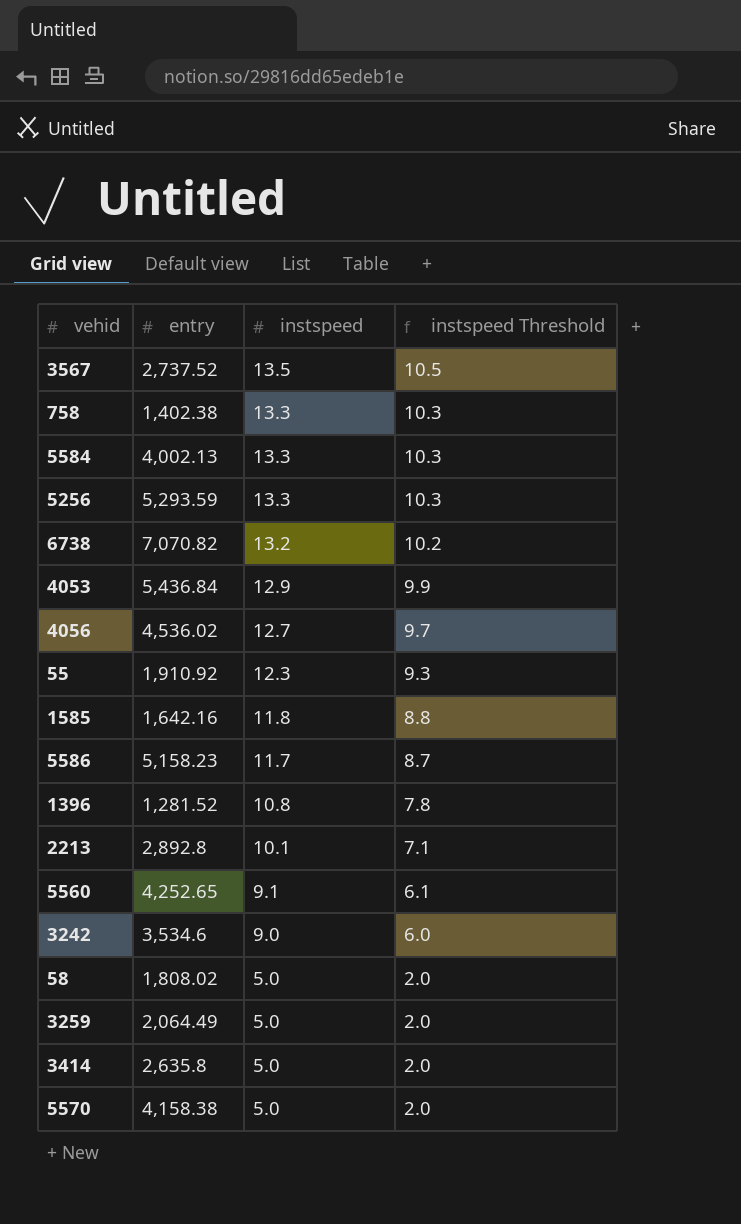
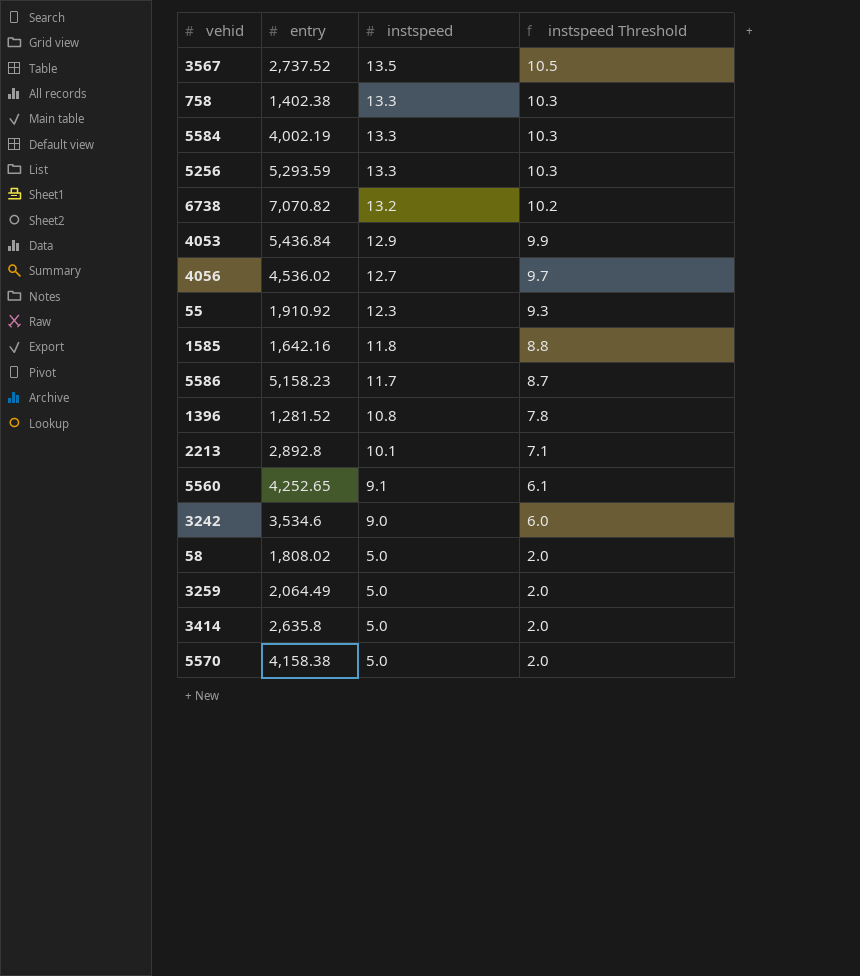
5584 | entry: 4,002.13 -> 4,002.19

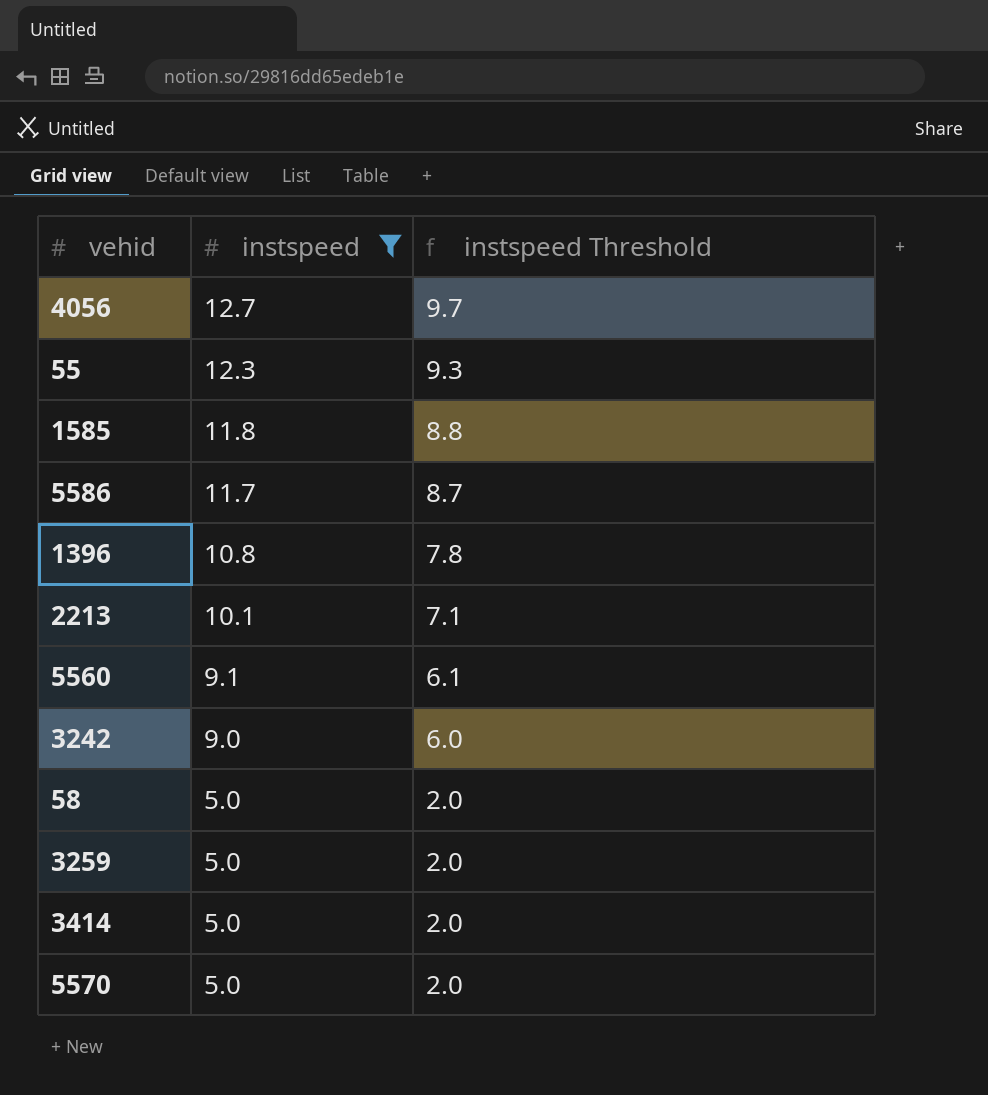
filter: none -> instspeed <= 12.7
column entry | position: 2 -> none

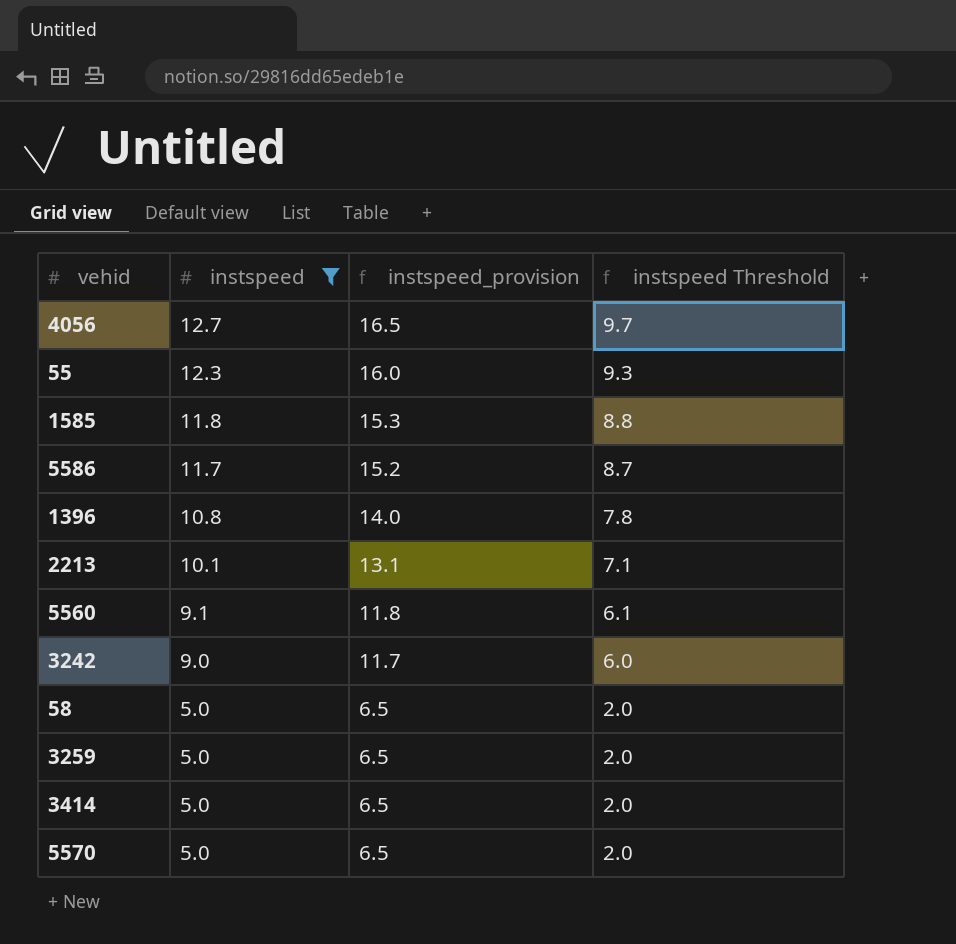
column instspeed_provision | formula: none -> [instspeed] * 1.3

